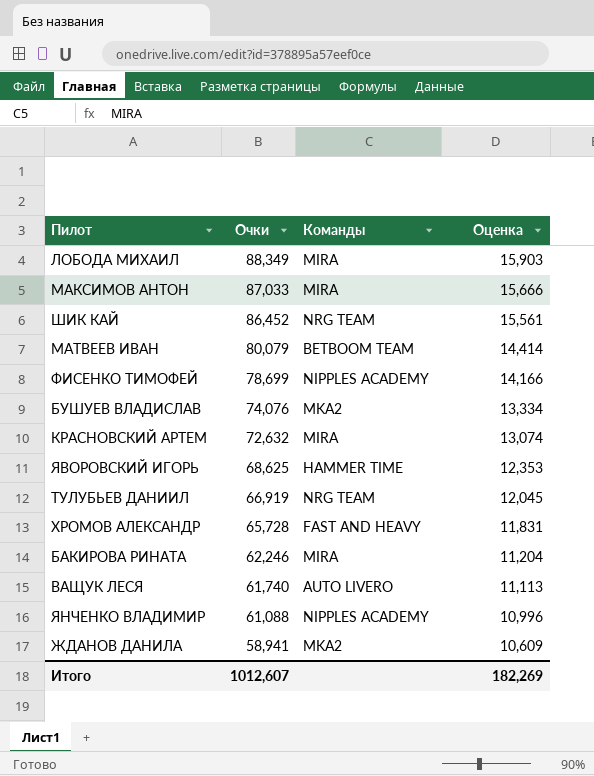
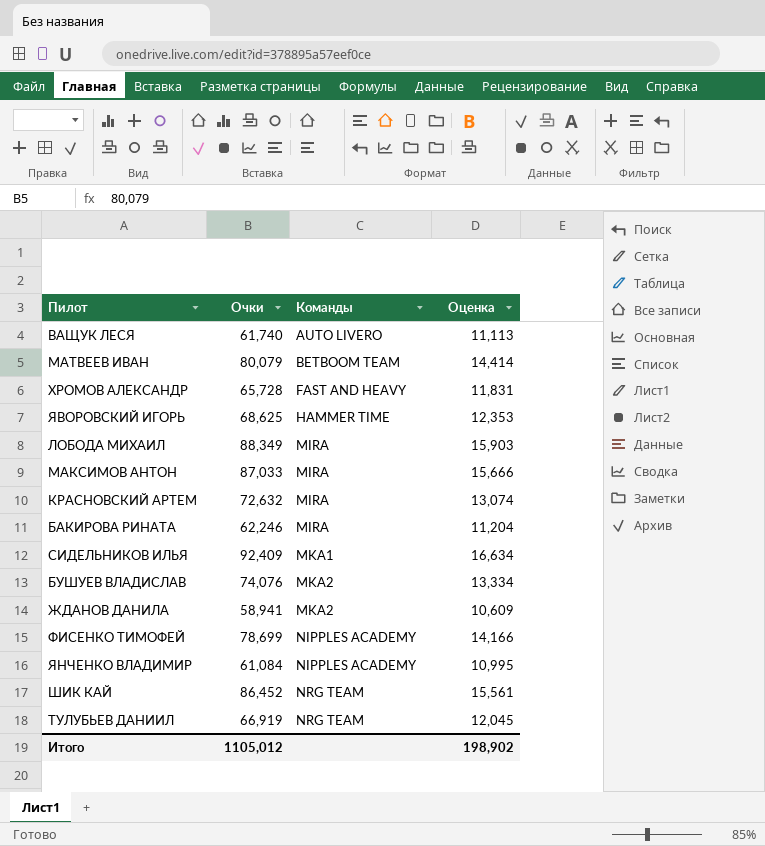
row order: Очки descending -> Команды ascending
row СИДЕЛЬНИКОВ ИЛЬЯ: none -> 92,409 | MKA1 | 16,634
ЯНЧЕНКО ВЛАДИМИР | Очки: 61,088 -> 61,084
ЯНЧЕНКО ВЛАДИМИР | Оценка: 10,996 -> 10,995
Итого | Очки: 1012,607 -> 1105,012
Итого | Оценка: 182,269 -> 198,902

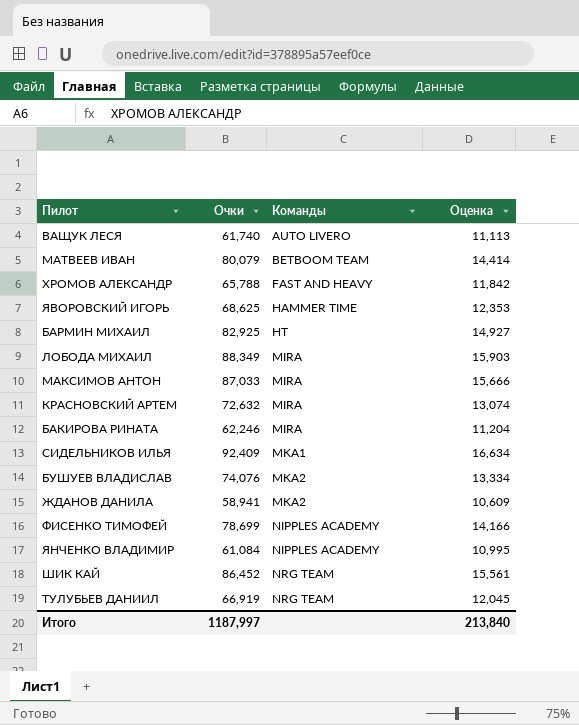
ХРОМОВ АЛЕКСАНДР | Очки: 65,728 -> 65,788
ХРОМОВ АЛЕКСАНДР | Оценка: 11,831 -> 11,842
row БАРМИН МИХАИЛ: none -> 82,925 | HT | 14,927
Итого | Очки: 1105,012 -> 1187,997
Итого | Оценка: 198,902 -> 213,840

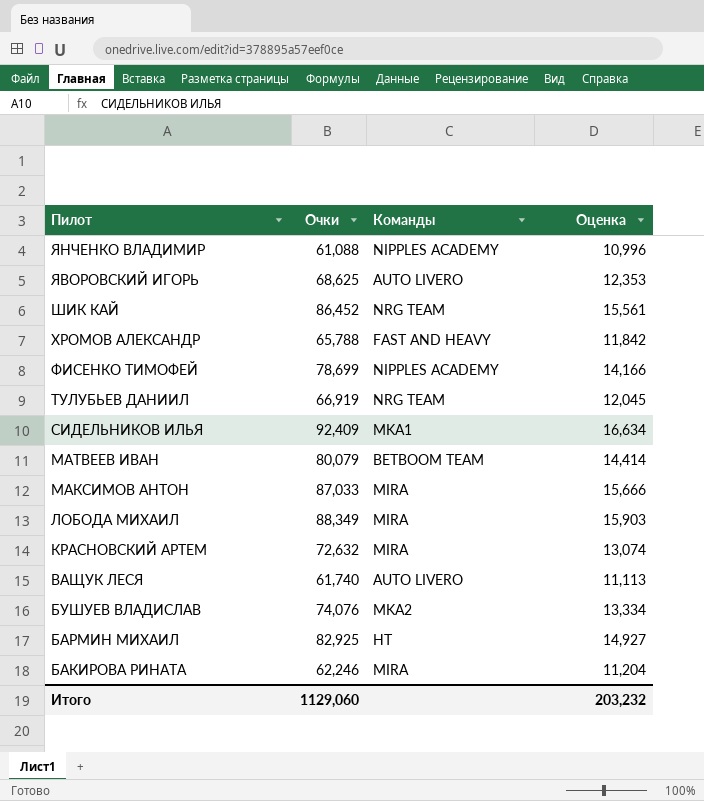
row order: Команды ascending -> Пилот descending
row ЖДАНОВ ДАНИЛА: 58,941 | MKA2 | 10,609 -> none
ЯНЧЕНКО ВЛАДИМИР | Очки: 61,084 -> 61,088
ЯНЧЕНКО ВЛАДИМИР | Оценка: 10,995 -> 10,996
ЯВОРОВСКИЙ ИГОРЬ | Команды: HAMMER TIME -> AUTO LIVERO
Итого | Очки: 1187,997 -> 1129,060
Итого | Оценка: 213,840 -> 203,232

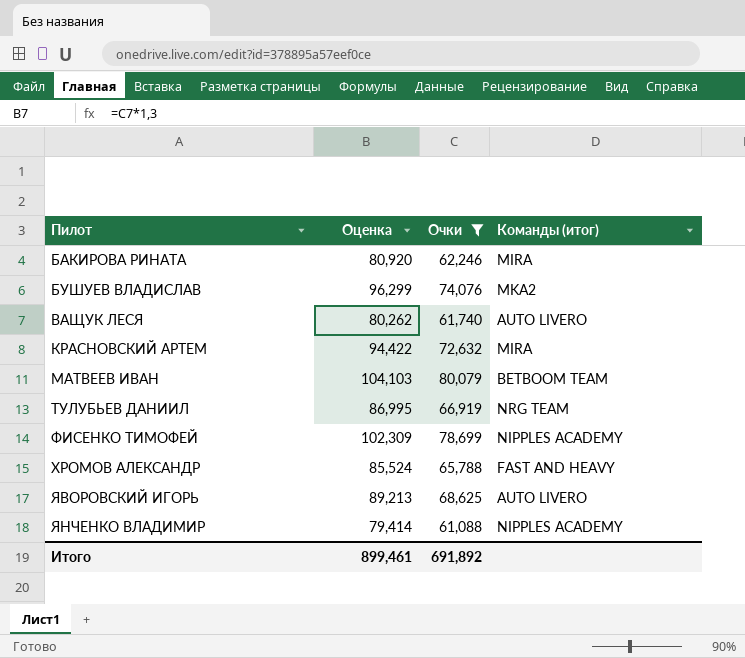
filter: none -> Очки <= 80,079
row order: Пилот descending -> Пилот ascending
column Оценка | formula: [Очки] * 0,18 -> [Очки] * 1,3
column Оценка | position: 4 -> 2
column name: Команды -> Команды (итог)
Итого | Оценка: 203,232 -> 899,461
Итого | Очки: 1129,060 -> 691,892

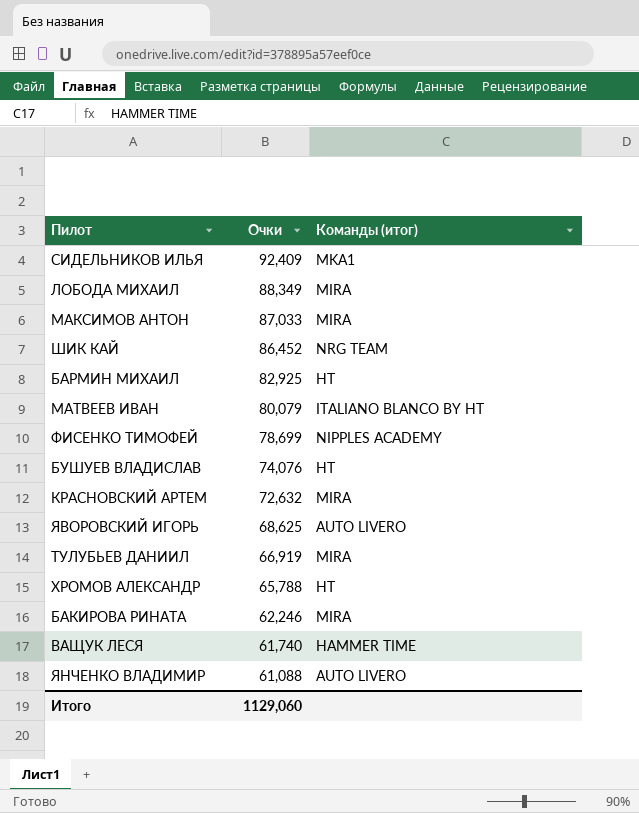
filter: Очки <= 80,079 -> none
row order: Пилот ascending -> Очки descending
column Оценка | formula: [Очки] * 1,3 -> none
МАТВЕЕВ ИВАН | Команды (итог): BETBOOM TEAM -> ITALIANO BLANCO BY HT
БУШУЕВ ВЛАДИСЛАВ | Команды (итог): MKA2 -> HT
ТУЛУБЬЕВ ДАНИИЛ | Команды (итог): NRG TEAM -> MIRA
ХРОМОВ АЛЕКСАНДР | Команды (итог): FAST AND HEAVY -> HT
ВАЩУК ЛЕСЯ | Команды (итог): AUTO LIVERO -> HAMMER TIME
ЯНЧЕНКО ВЛАДИМИР | Команды (итог): NIPPLES ACADEMY -> AUTO LIVERO
Итого | Очки: 691,892 -> 1129,060

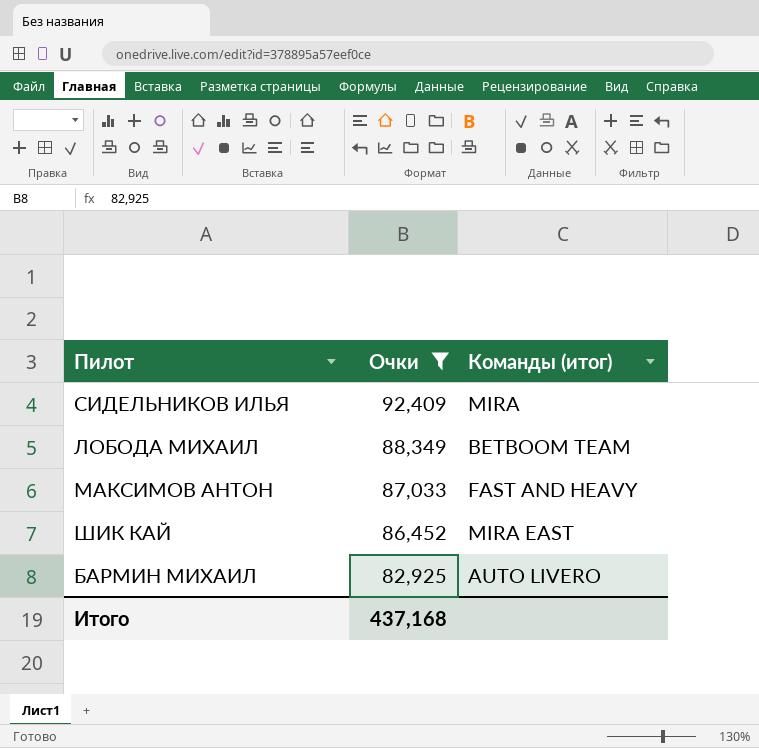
filter: none -> Очки >= 82,925
СИДЕЛЬНИКОВ ИЛЬЯ | Команды (итог): MKA1 -> MIRA
ЛОБОДА МИХАИЛ | Команды (итог): MIRA -> BETBOOM TEAM
МАКСИМОВ АНТОН | Команды (итог): MIRA -> FAST AND HEAVY
ШИК КАЙ | Команды (итог): NRG TEAM -> MIRA EAST
БАРМИН МИХАИЛ | Команды (итог): HT -> AUTO LIVERO
Итого | Очки: 1129,060 -> 437,168

